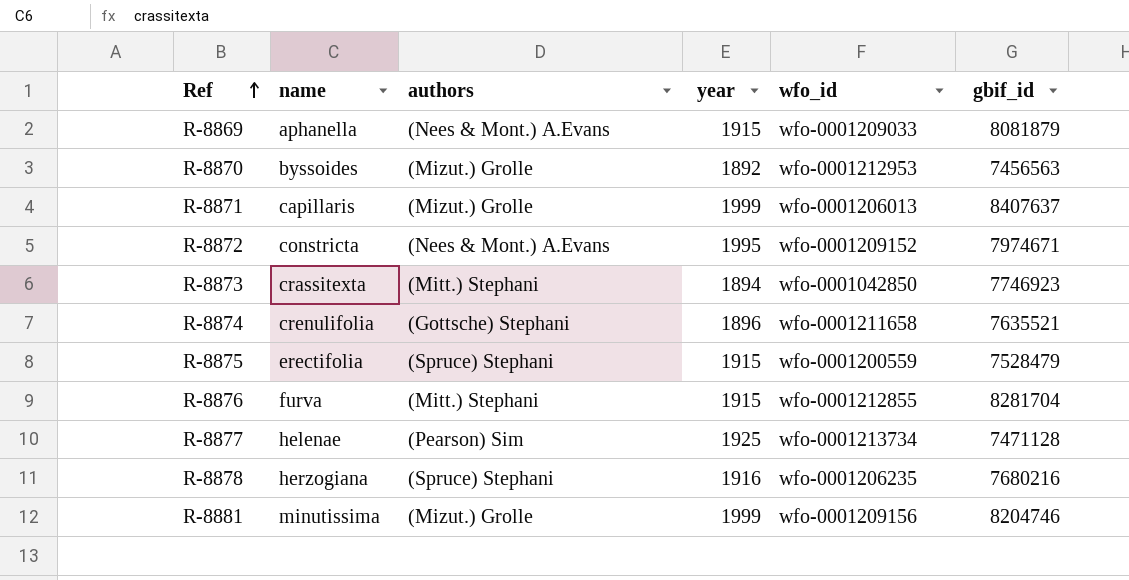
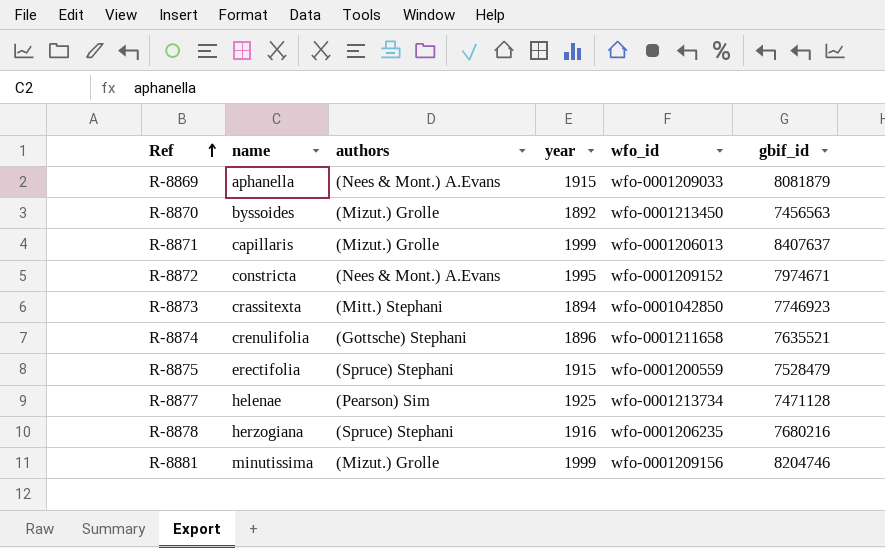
row R-8876: furva | (Mitt.) Stephani | 1915 | wfo-0001212855 | 8281704 -> none
R-8870 | wfo_id: wfo-0001212953 -> wfo-0001213450

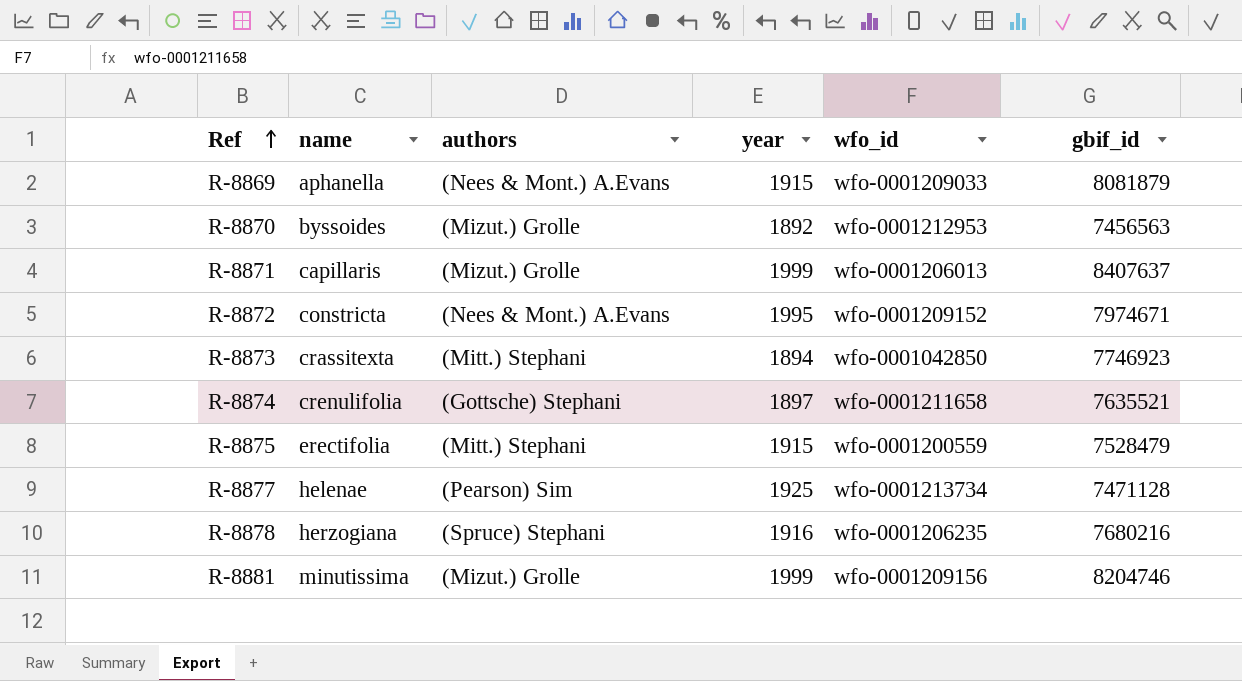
R-8870 | wfo_id: wfo-0001213450 -> wfo-0001212953
R-8874 | year: 1896 -> 1897
R-8875 | authors: (Spruce) Stephani -> (Mitt.) Stephani

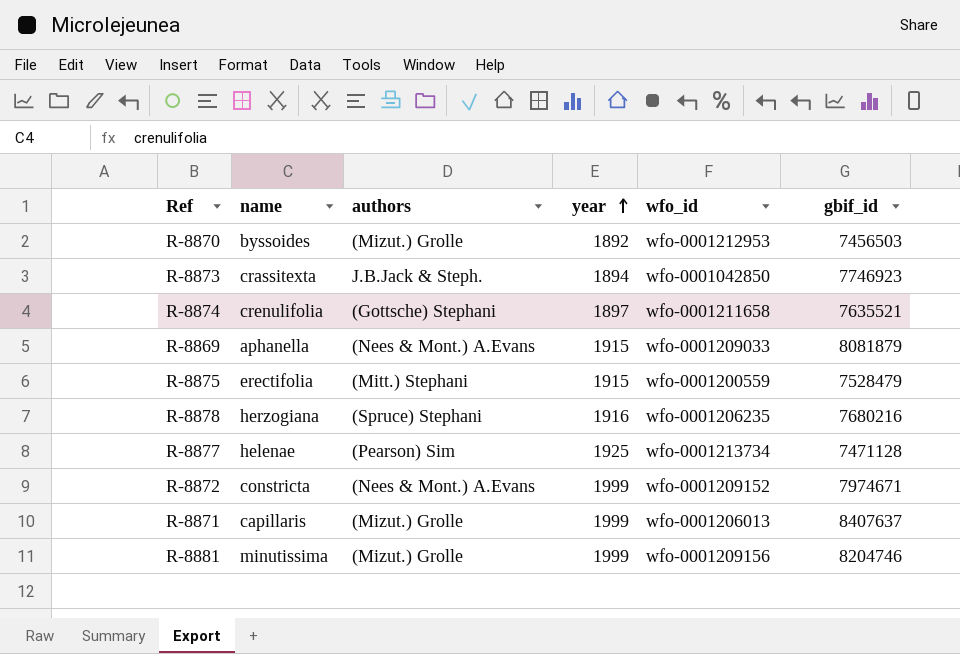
row order: Ref ascending -> year ascending
R-8870 | gbif_id: 7456563 -> 7456503
R-8873 | authors: (Mitt.) Stephani -> J.B.Jack & Steph.
R-8872 | year: 1995 -> 1999

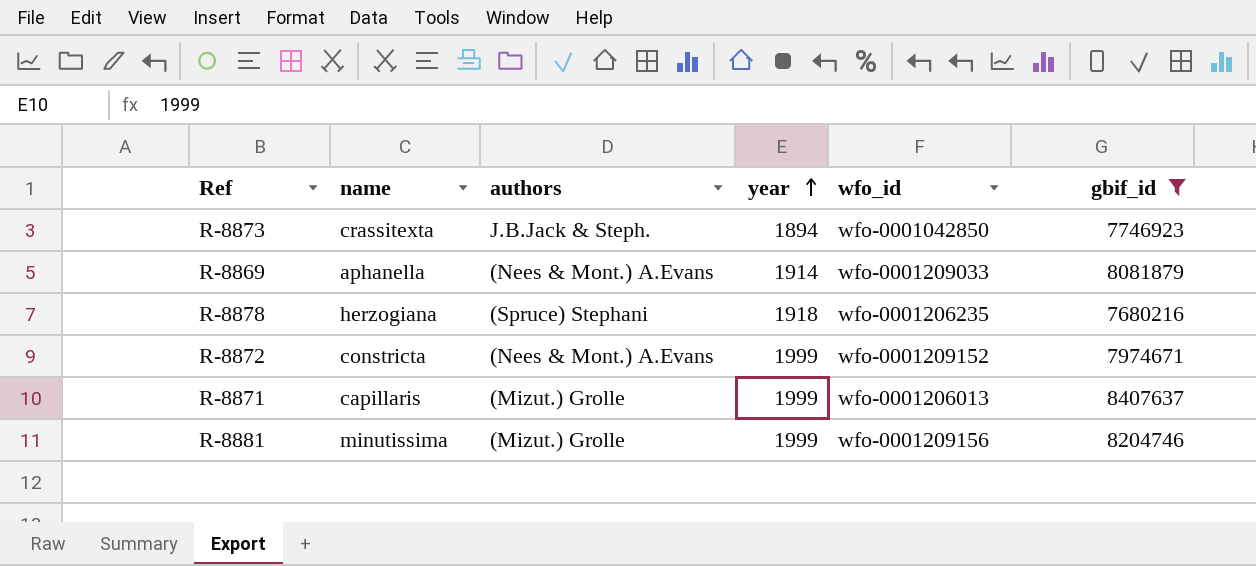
filter: none -> gbif_id >= 7680216
R-8869 | year: 1915 -> 1914
R-8878 | year: 1916 -> 1918

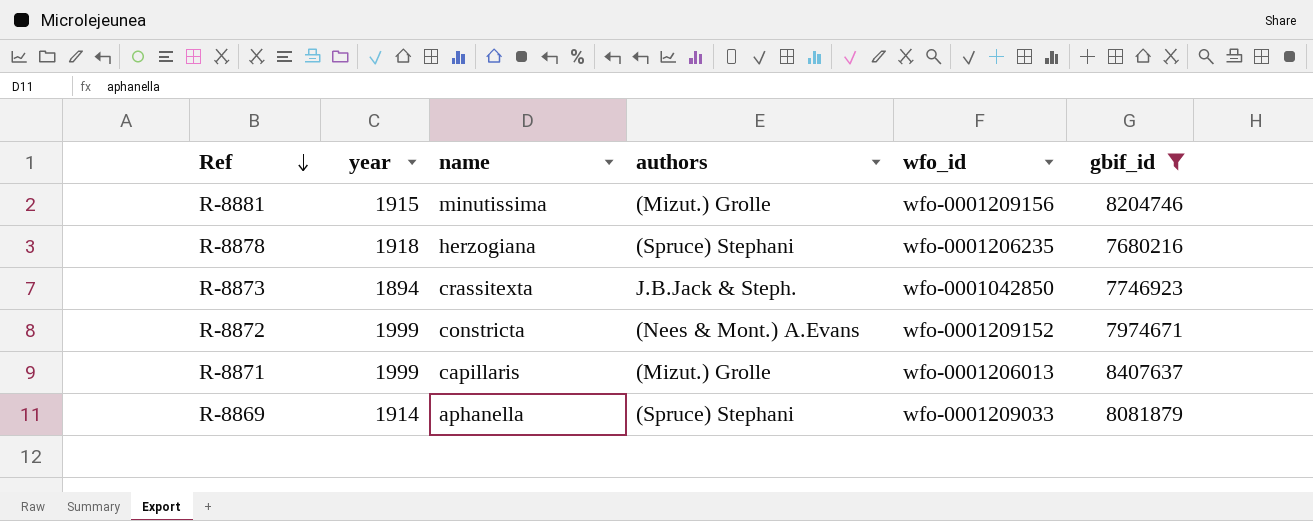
row order: year ascending -> Ref descending
column year | position: 4 -> 2
R-8881 | year: 1999 -> 1915
R-8869 | authors: (Nees & Mont.) A.Evans -> (Spruce) Stephani

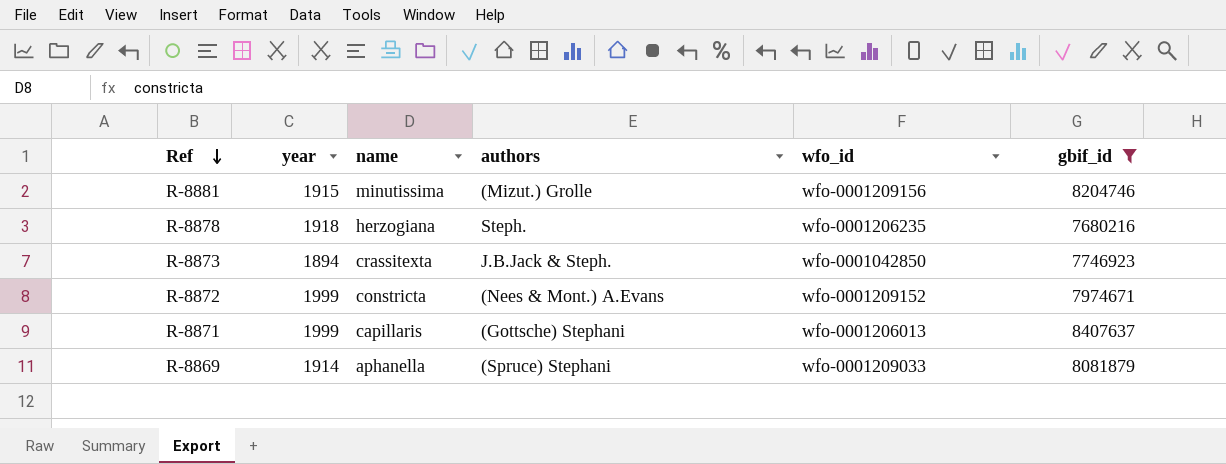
R-8878 | authors: (Spruce) Stephani -> Steph.
R-8871 | authors: (Mizut.) Grolle -> (Gottsche) Stephani

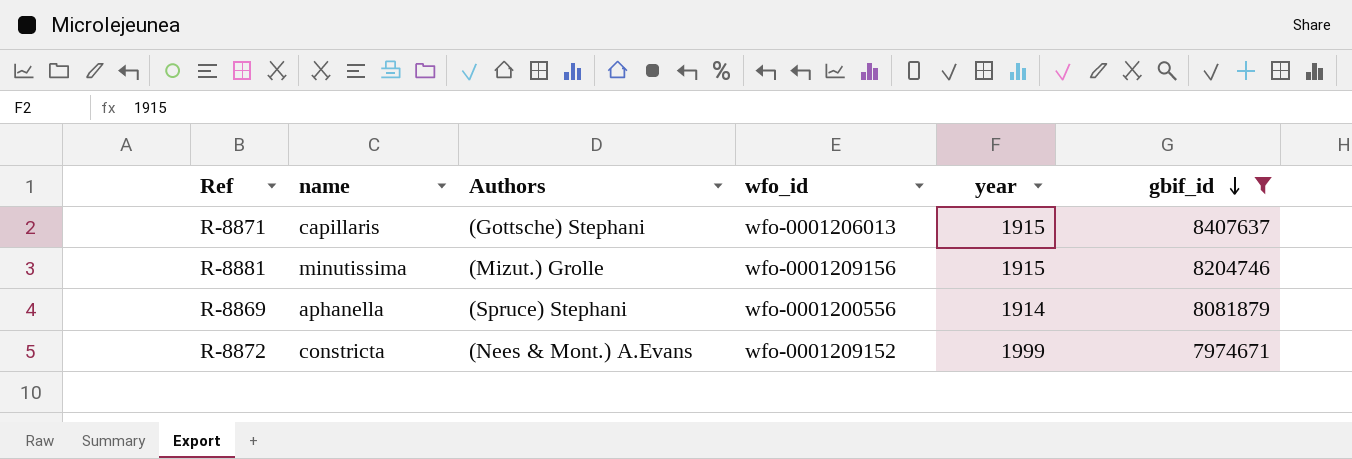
row order: Ref descending -> gbif_id descending
column name: authors -> Authors
column year | position: 2 -> 5
row R-8878: 1918 | herzogiana | Steph. | wfo-0001206235 | 7680216 -> none
row R-8873: 1894 | crassitexta | J.B.Jack & Steph. | wfo-0001042850 | 7746923 -> none
R-8871 | year: 1999 -> 1915
R-8869 | wfo_id: wfo-0001209033 -> wfo-0001200556

